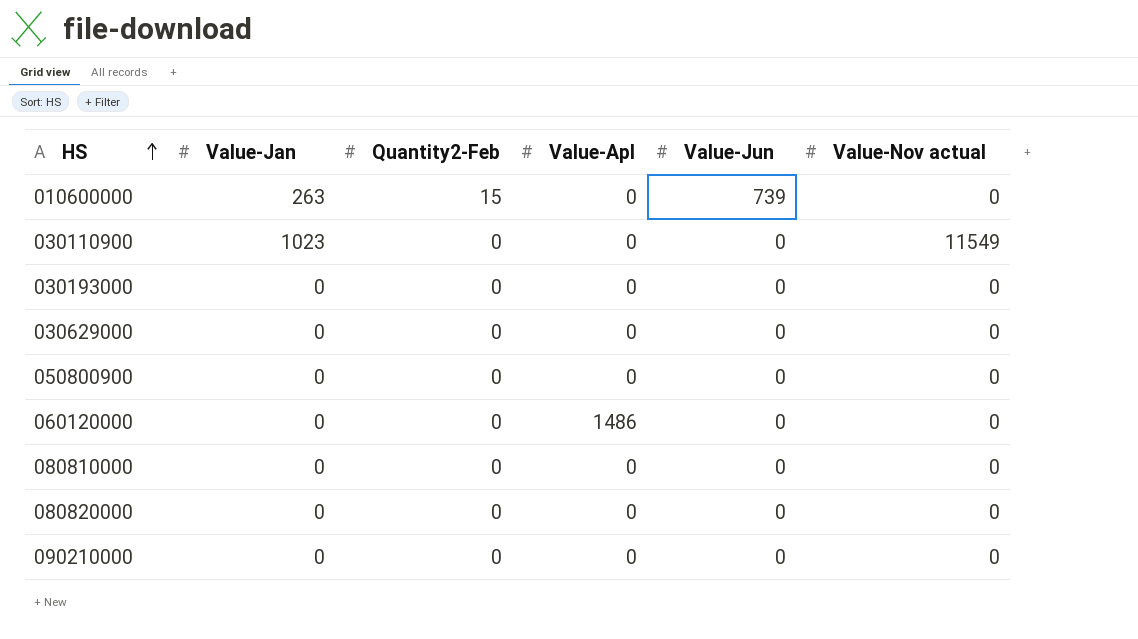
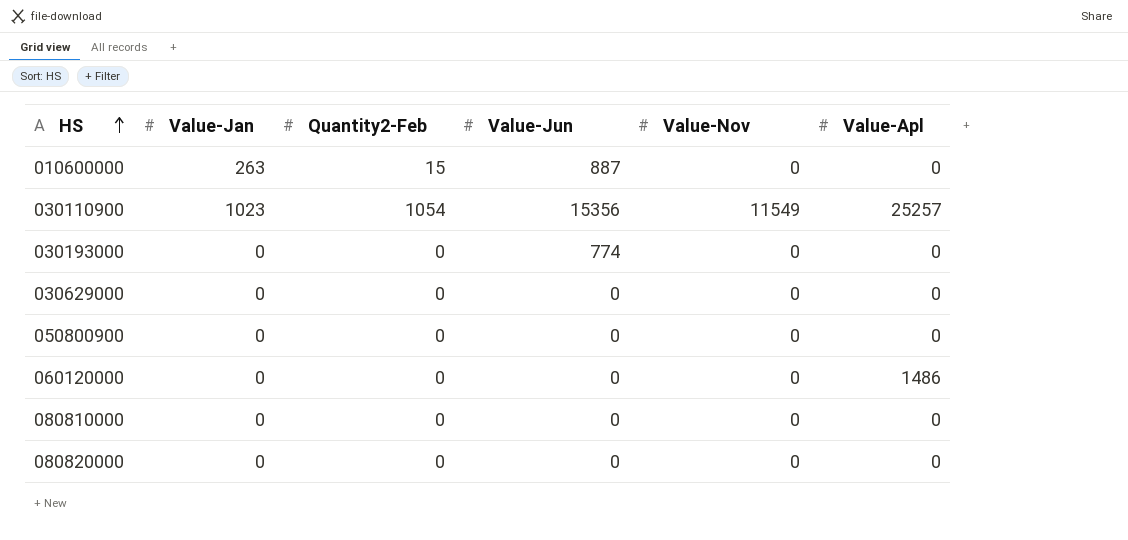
column name: Value-Nov actual -> Value-Nov
column Value-Apl | position: 4 -> 6
row 090210000: 0 | 0 | 0 | 0 | 0 -> none
010600000 | Value-Jun: 739 -> 887
030110900 | Quantity2-Feb: 0 -> 1054
030110900 | Value-Jun: 0 -> 15356
030110900 | Value-Apl: 0 -> 25257
030193000 | Value-Jun: 0 -> 774

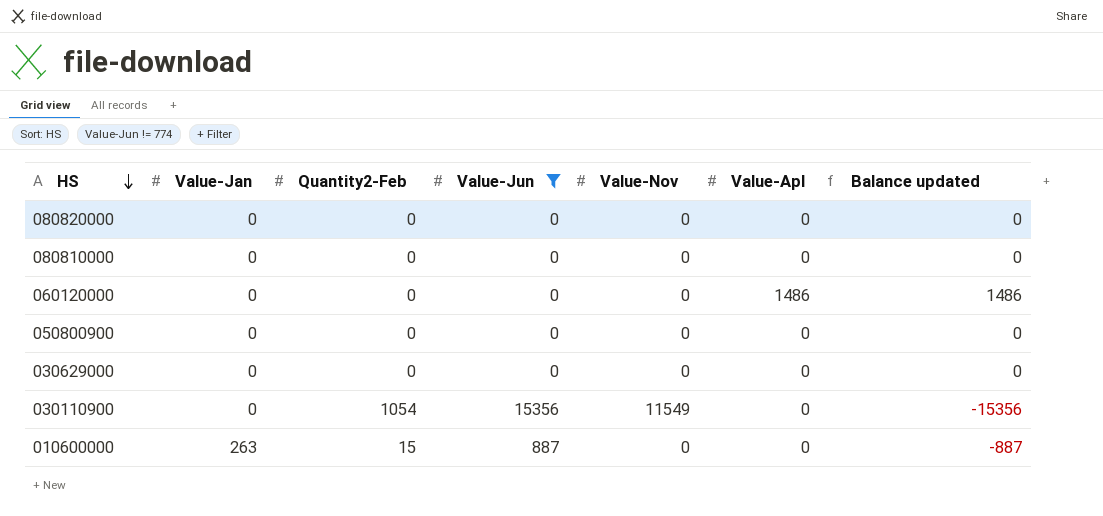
filter: none -> Value-Jun != 774
row order: HS ascending -> HS descending
column Balance updated | formula: none -> [Value-Apl] - [Value-Jun]
030110900 | Value-Jan: 1023 -> 0
030110900 | Value-Apl: 25257 -> 0

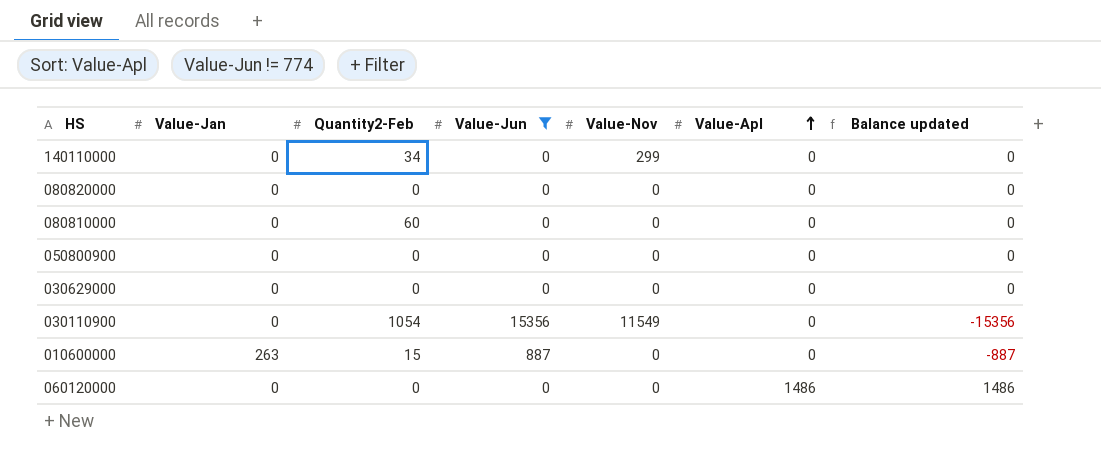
row order: HS descending -> Value-Apl ascending
row 140110000: none -> 0 | 34 | 0 | 299 | 0 | 0
080810000 | Quantity2-Feb: 0 -> 60

